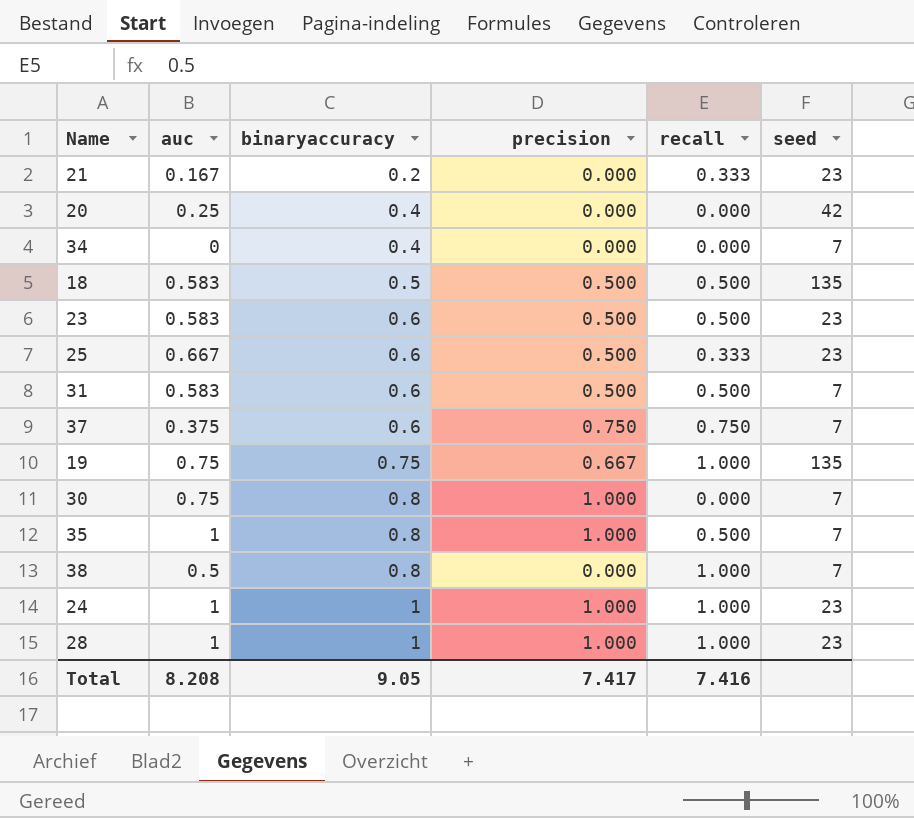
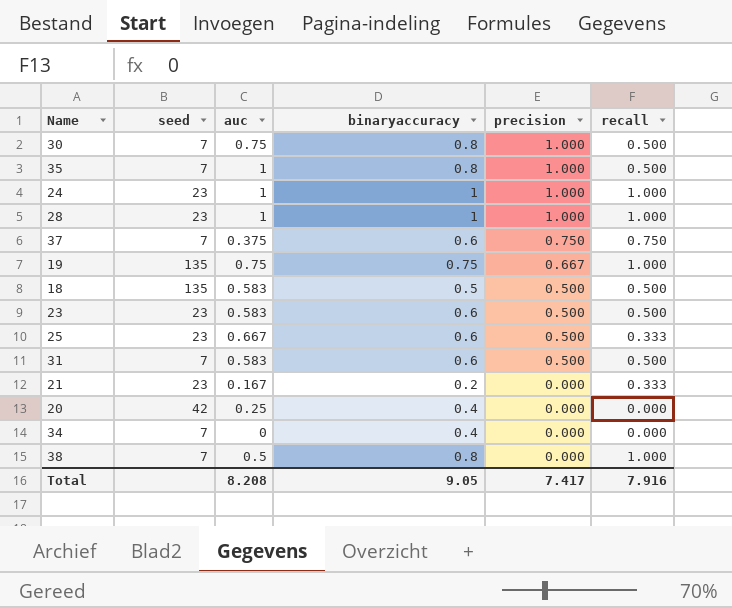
row order: binaryaccuracy ascending -> precision descending
column seed | position: 6 -> 2
30 | recall: 0.000 -> 0.500
Total | recall: 7.416 -> 7.916

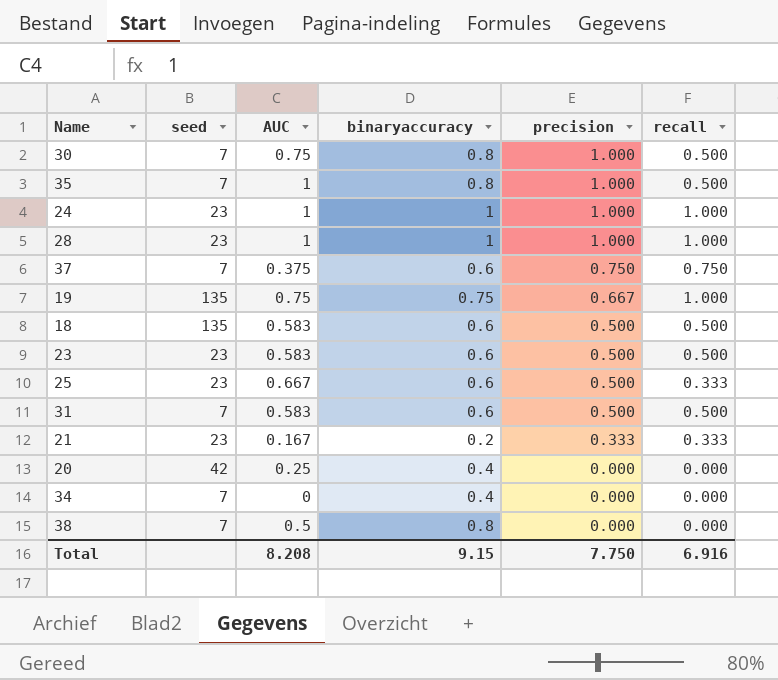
column name: auc -> AUC
18 | binaryaccuracy: 0.5 -> 0.6
21 | precision: 0.000 -> 0.333
38 | recall: 1.000 -> 0.000
Total | binaryaccuracy: 9.05 -> 9.15
Total | precision: 7.417 -> 7.750
Total | recall: 7.916 -> 6.916

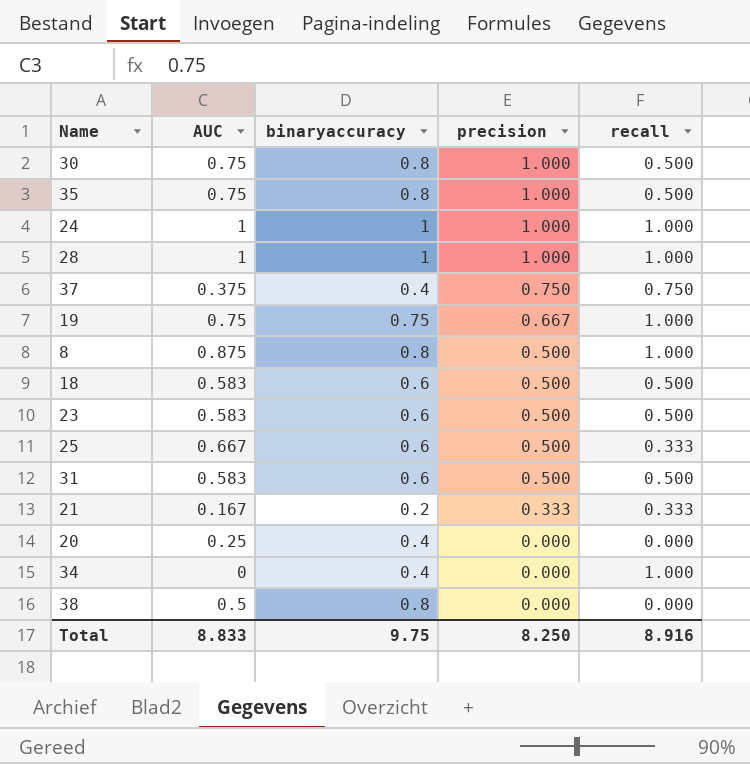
column seed | position: 2 -> none
35 | AUC: 1 -> 0.75
37 | binaryaccuracy: 0.6 -> 0.4
row 8: none -> 0.875 | 0.8 | 0.500 | 1.000
34 | recall: 0.000 -> 1.000
Total | AUC: 8.208 -> 8.833
Total | binaryaccuracy: 9.15 -> 9.75
Total | precision: 7.750 -> 8.250
Total | recall: 6.916 -> 8.916

